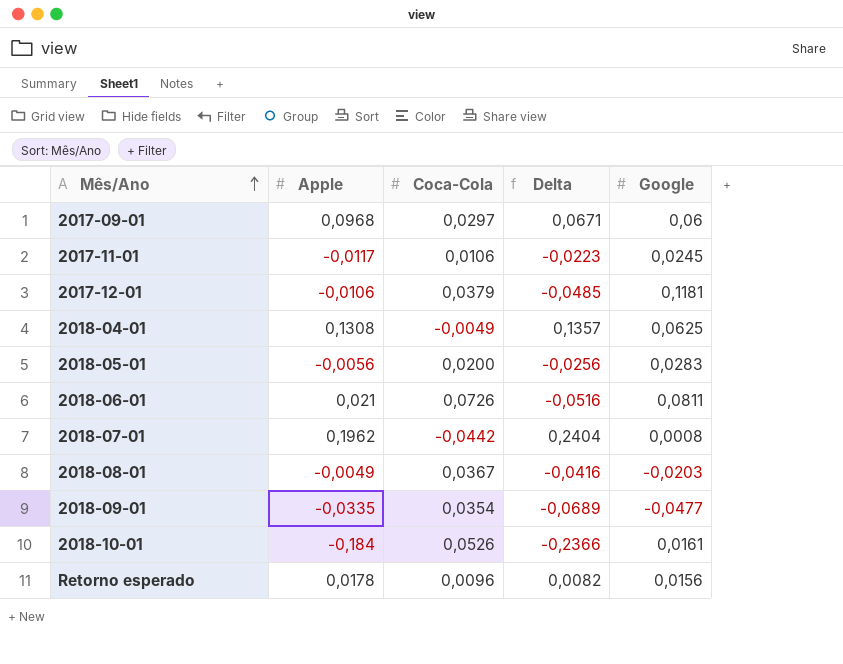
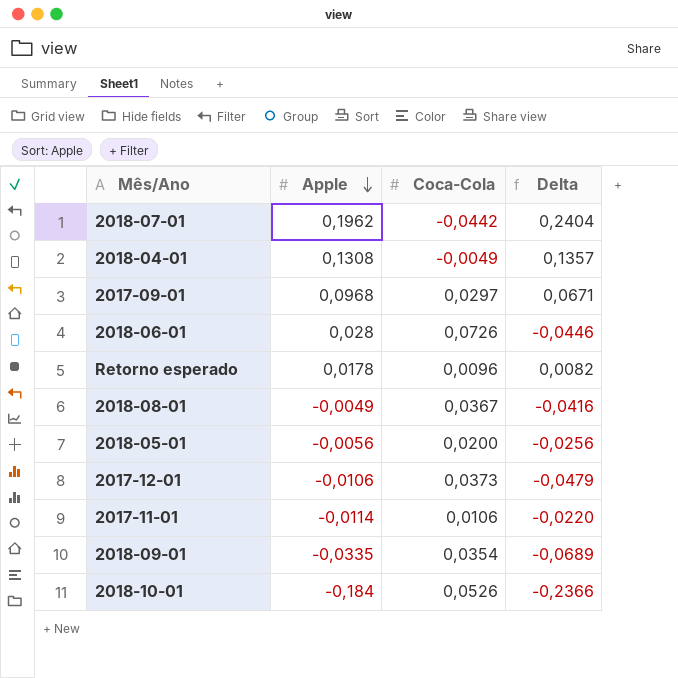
row order: Mês/Ano ascending -> Apple descending
column Google | position: 5 -> none
2018-06-01 | Apple: 0,021 -> 0,028
2018-06-01 | Delta: -0,0516 -> -0,0446
2017-12-01 | Coca-Cola: 0,0379 -> 0,0373
2017-12-01 | Delta: -0,0485 -> -0,0479
2017-11-01 | Apple: -0,0117 -> -0,0114
2017-11-01 | Delta: -0,0223 -> -0,0220

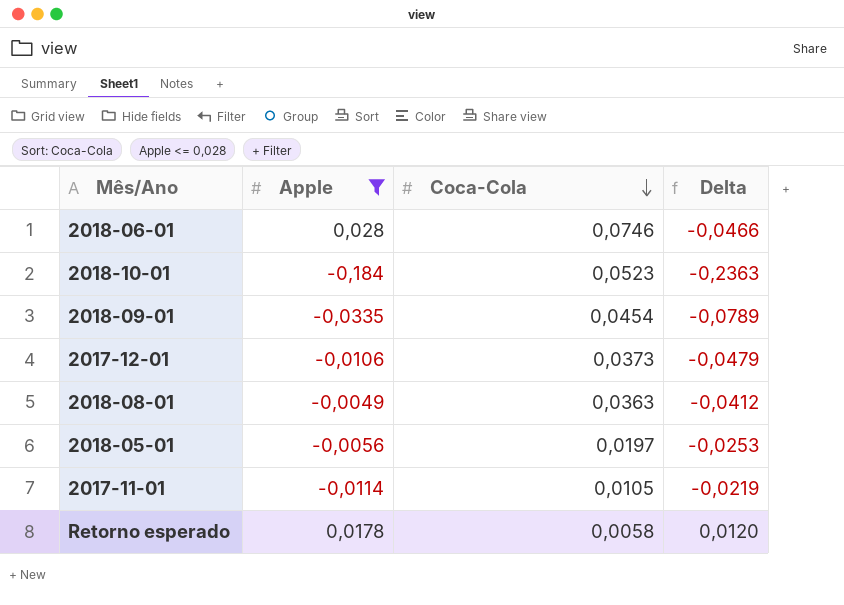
filter: none -> Apple <= 0,028
row order: Apple descending -> Coca-Cola descending
2018-06-01 | Coca-Cola: 0,0726 -> 0,0746
2018-06-01 | Delta: -0,0446 -> -0,0466
2018-10-01 | Coca-Cola: 0,0526 -> 0,0523
2018-10-01 | Delta: -0,2366 -> -0,2363
2018-09-01 | Coca-Cola: 0,0354 -> 0,0454
2018-09-01 | Delta: -0,0689 -> -0,0789
2018-08-01 | Coca-Cola: 0,0367 -> 0,0363
2018-08-01 | Delta: -0,0416 -> -0,0412
2018-05-01 | Coca-Cola: 0,0200 -> 0,0197
2018-05-01 | Delta: -0,0256 -> -0,0253
2017-11-01 | Coca-Cola: 0,0106 -> 0,0105
2017-11-01 | Delta: -0,0220 -> -0,0219
Retorno esperado | Coca-Cola: 0,0096 -> 0,0058
Retorno esperado | Delta: 0,0082 -> 0,0120

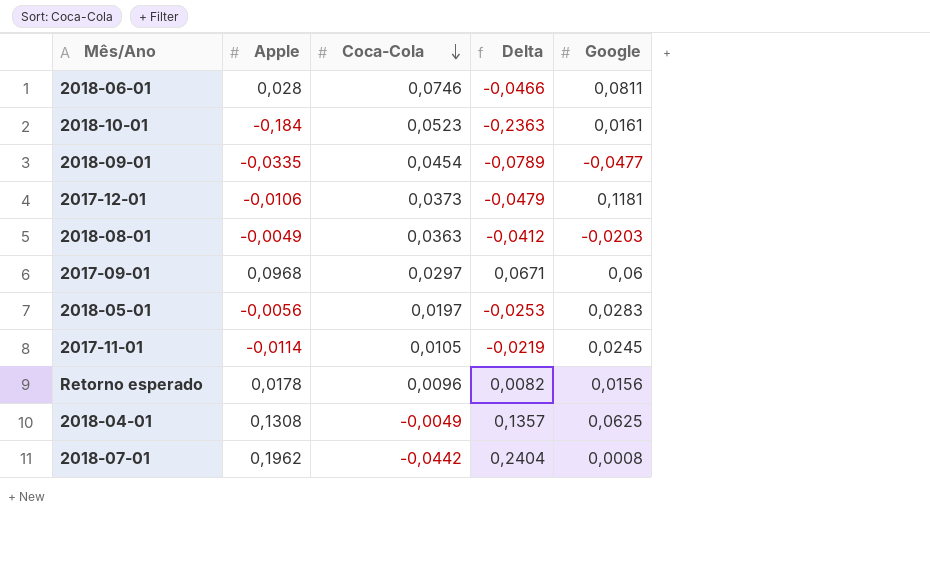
filter: Apple <= 0,028 -> none
column Google | position: none -> 5
Retorno esperado | Coca-Cola: 0,0058 -> 0,0096
Retorno esperado | Delta: 0,0120 -> 0,0082

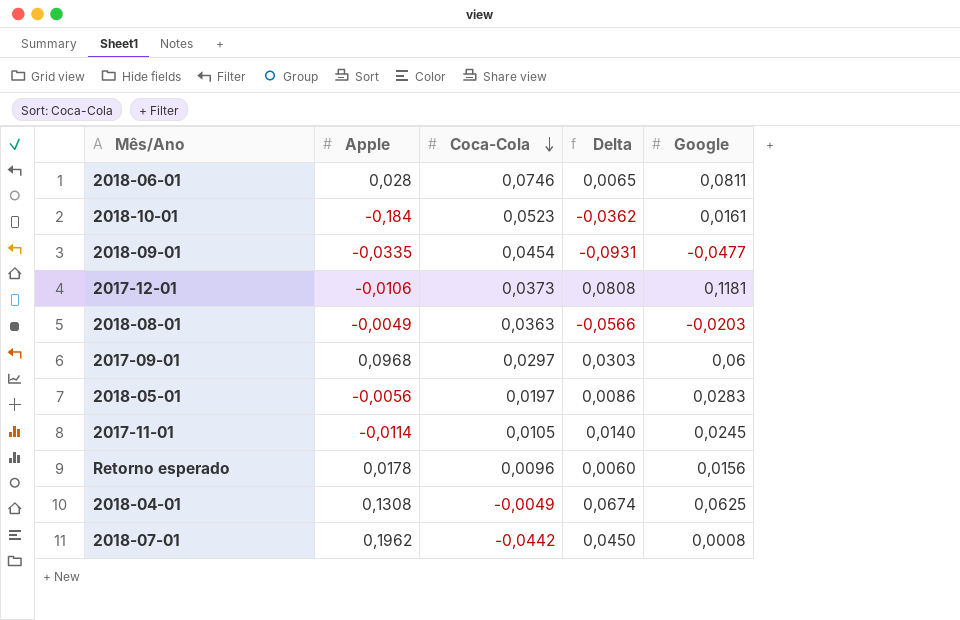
column Delta | formula: [Apple] - [Coca-Cola] -> [Google] - [Coca-Cola]

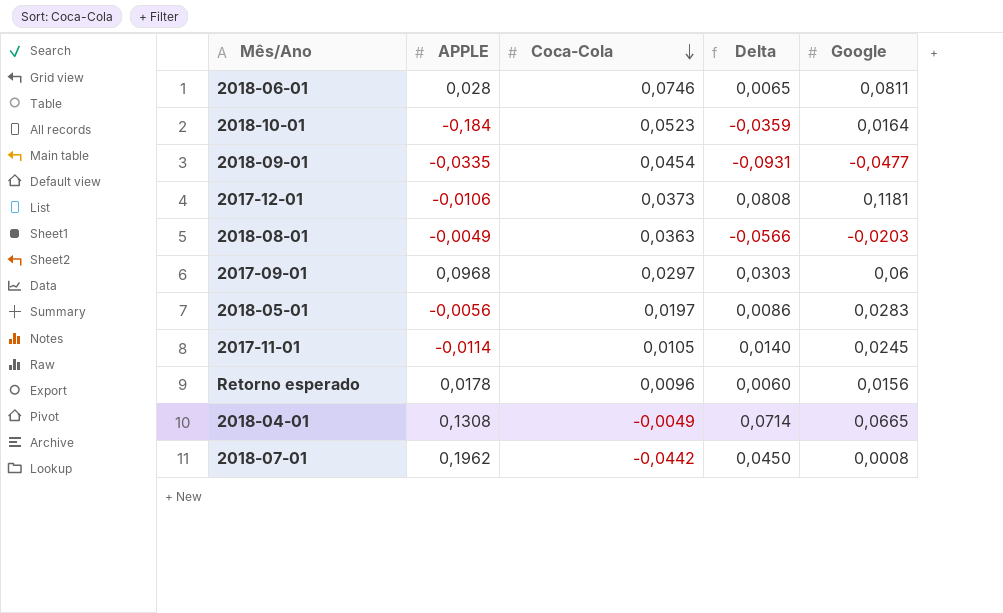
column name: Apple -> APPLE
2018-10-01 | Delta: -0,0362 -> -0,0359
2018-10-01 | Google: 0,0161 -> 0,0164
2018-04-01 | Delta: 0,0674 -> 0,0714
2018-04-01 | Google: 0,0625 -> 0,0665

